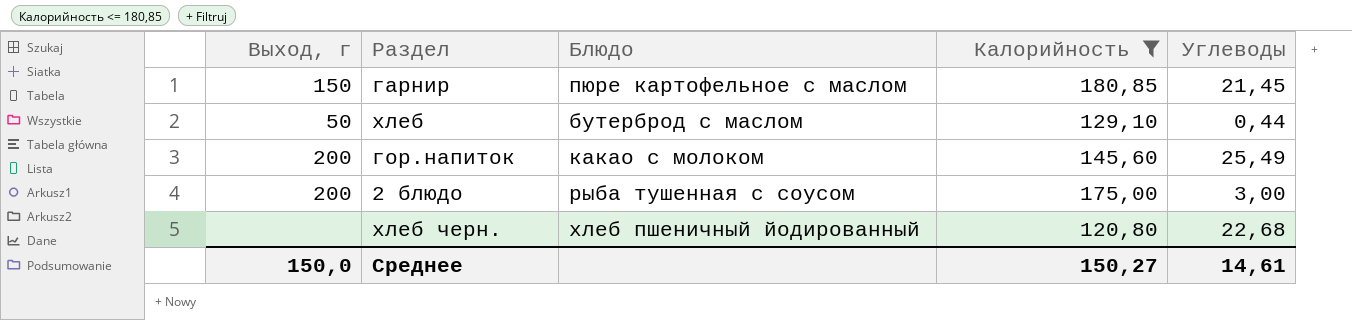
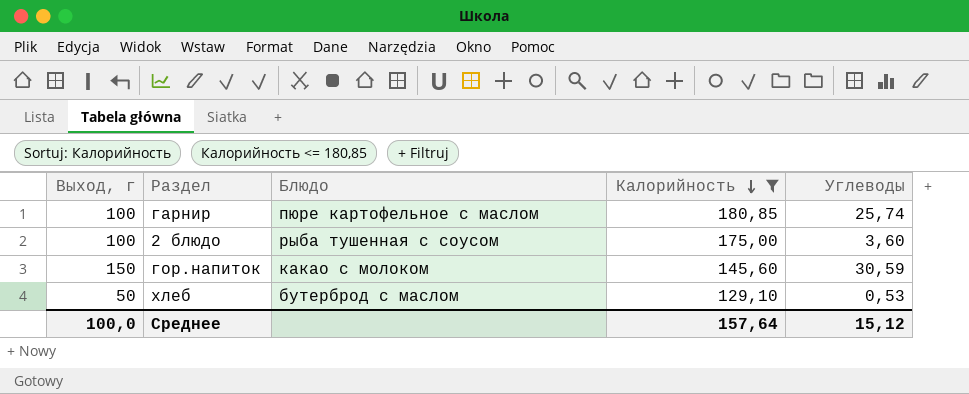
row order: none -> Калорийность descending
row хлеб черн.: none | хлеб пшеничный йодированный | 120,80 | 22,68 -> none
гарнир | Выход, г: 150 -> 100
гарнир | Углеводы: 21,45 -> 25,74
2 блюдо | Выход, г: 200 -> 100
2 блюдо | Углеводы: 3,00 -> 3,60
гор.напиток | Выход, г: 200 -> 150
гор.напиток | Углеводы: 25,49 -> 30,59
хлеб | Углеводы: 0,44 -> 0,53
Среднее | Выход, г: 150,0 -> 100,0
Среднее | Калорийность: 150,27 -> 157,64
Среднее | Углеводы: 14,61 -> 15,12

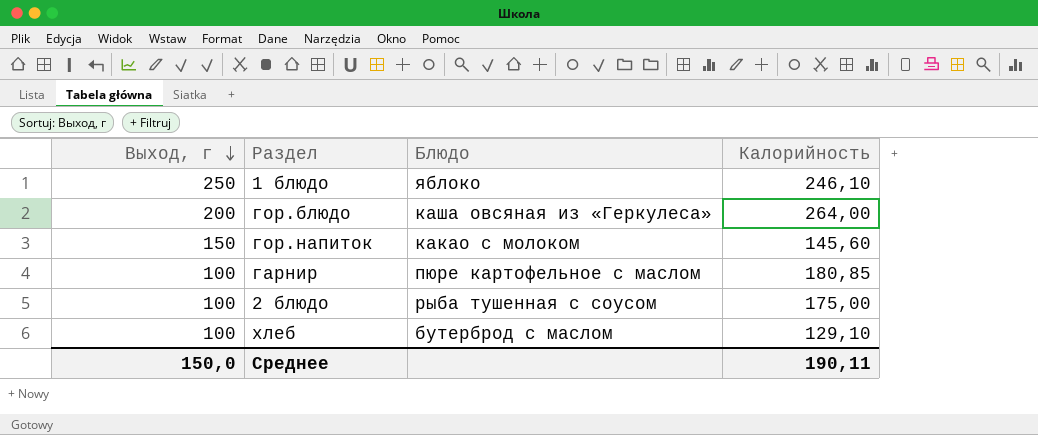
filter: Калорийность <= 180,85 -> none
row order: Калорийность descending -> Выход, г descending
column Углеводы | position: 5 -> none
хлеб | Выход, г: 50 -> 100
Среднее | Выход, г: 100,0 -> 150,0
Среднее | Калорийность: 157,64 -> 190,11

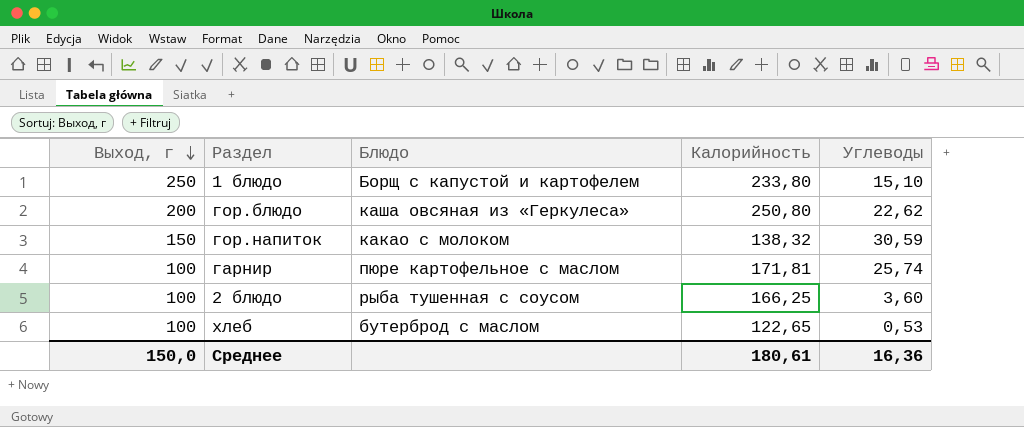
column Углеводы | position: none -> 5
1 блюдо | Блюдо: яблоко -> Борщ с капустой и картофелем
1 блюдо | Калорийность: 246,10 -> 233,80
гор.блюдо | Калорийность: 264,00 -> 250,80
гор.напиток | Калорийность: 145,60 -> 138,32
гарнир | Калорийность: 180,85 -> 171,81
2 блюдо | Калорийность: 175,00 -> 166,25
хлеб | Калорийность: 129,10 -> 122,65
Среднее | Калорийность: 190,11 -> 180,61

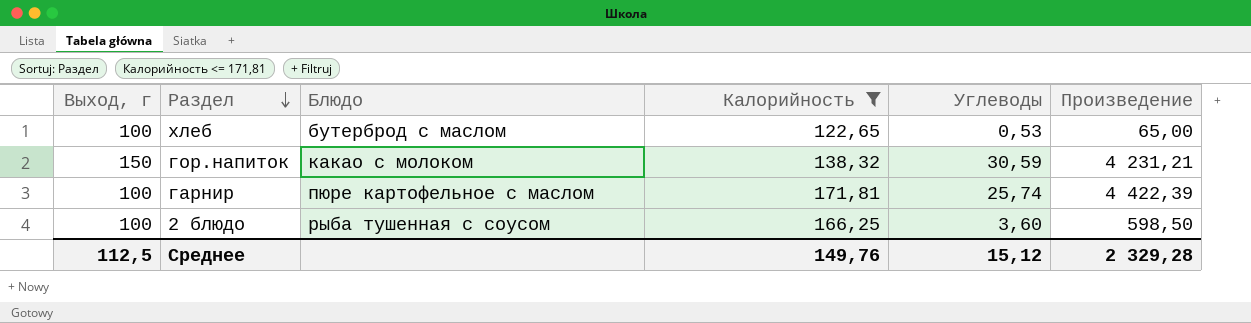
filter: none -> Калорийность <= 171,81
row order: Выход, г descending -> Раздел descending
column Произведение | formula: none -> [Калорийность] * [Углеводы]
Среднее | Выход, г: 150,0 -> 112,5
Среднее | Калорийность: 180,61 -> 149,76
Среднее | Углеводы: 16,36 -> 15,12

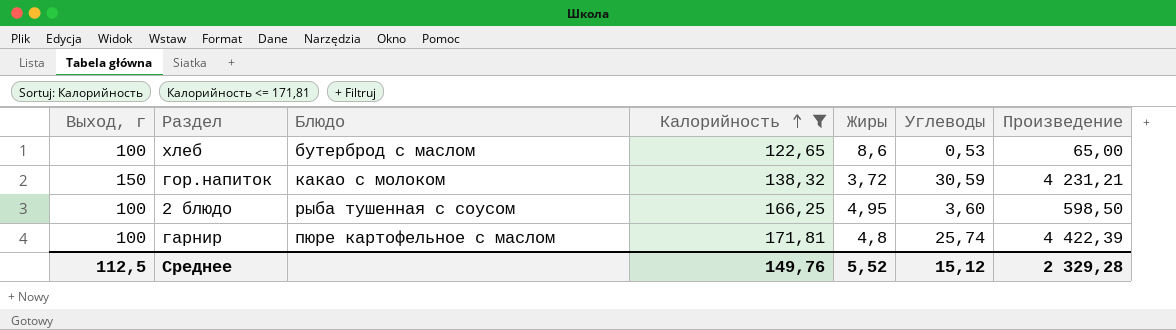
row order: Раздел descending -> Калорийность ascending
column Жиры | position: none -> 5

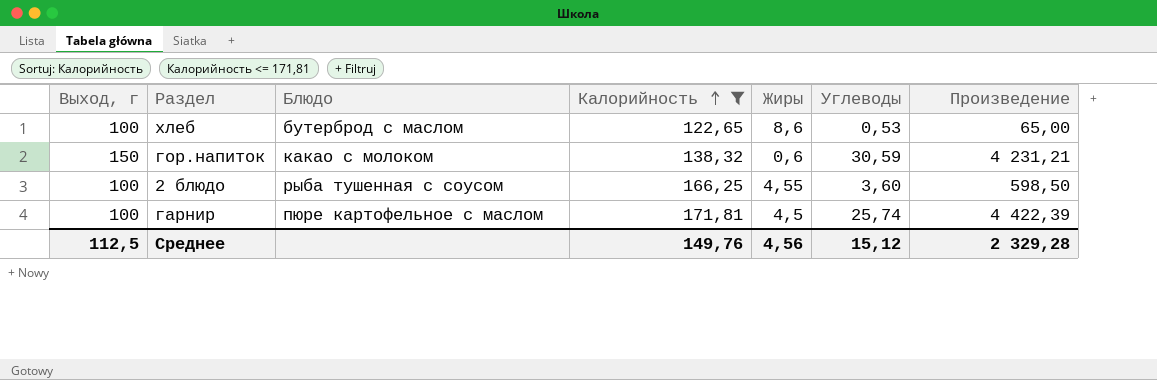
гор.напиток | Жиры: 3,72 -> 0,6
2 блюдо | Жиры: 4,95 -> 4,55
гарнир | Жиры: 4,8 -> 4,5
Среднее | Жиры: 5,52 -> 4,56

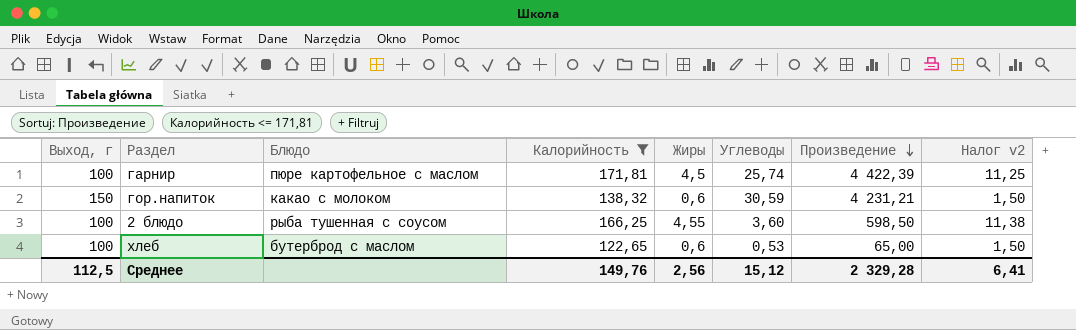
row order: Калорийность ascending -> Произведение descending
column Налог v2 | formula: none -> [Жиры] * 2,5
хлеб | Жиры: 8,6 -> 0,6
Среднее | Жиры: 4,56 -> 2,56

